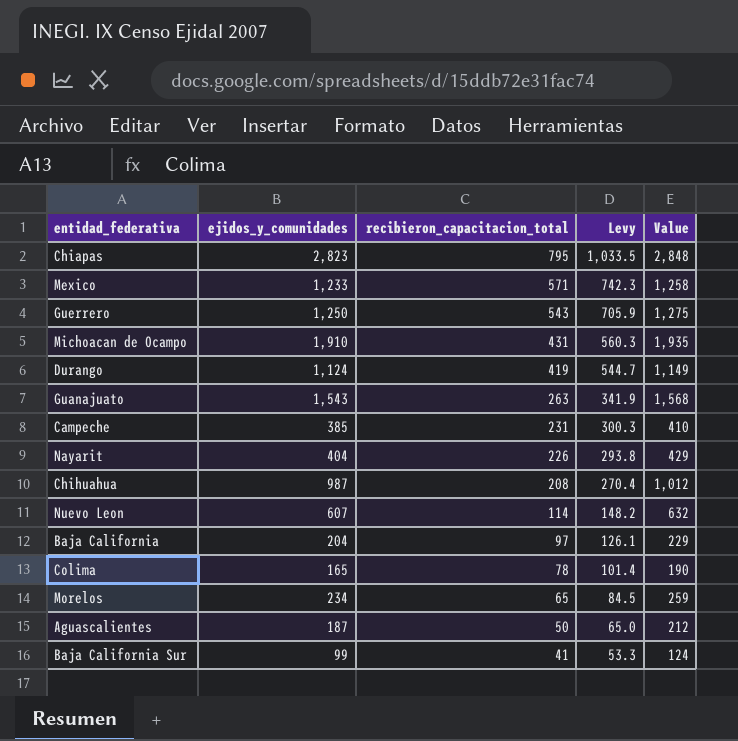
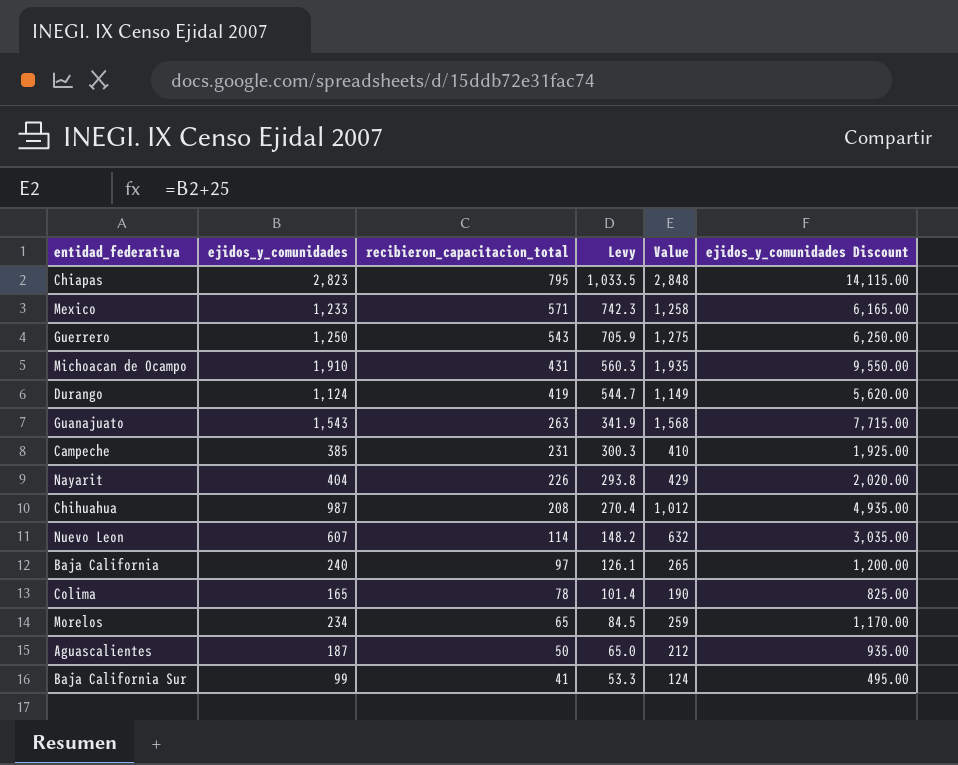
column ejidos_y_comunidades Discount | formula: none -> [ejidos_y_comunidades] * 5
Baja California | ejidos_y_comunidades: 204 -> 240
Baja California | Value: 229 -> 265

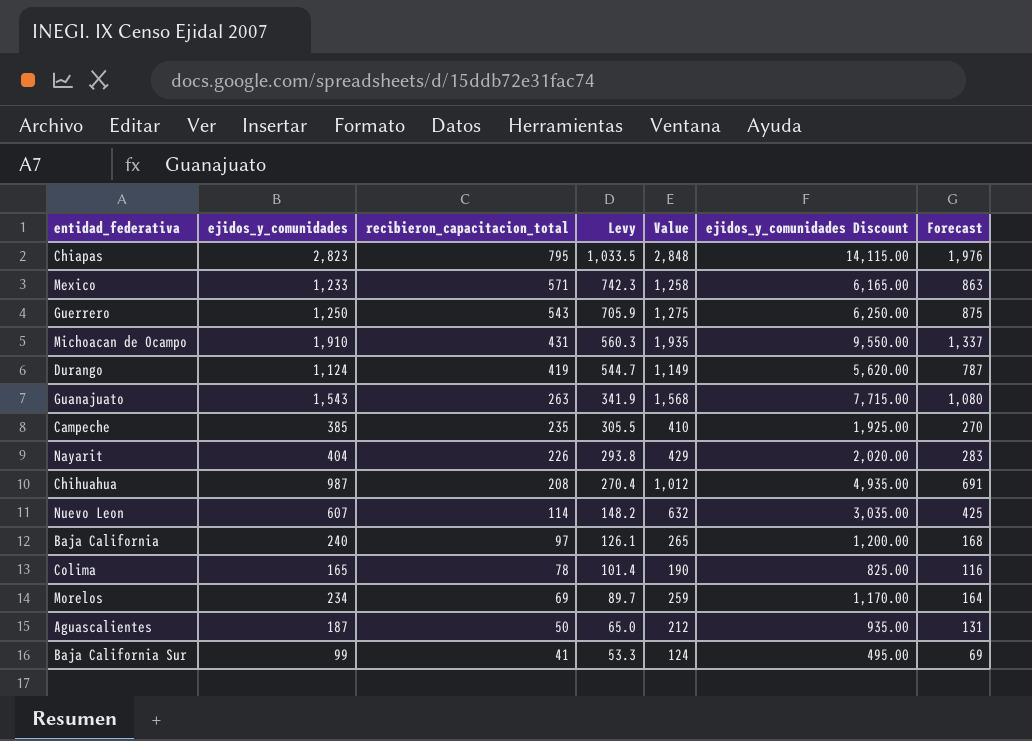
column Forecast | formula: none -> [ejidos_y_comunidades] * 0.7
Campeche | recibieron_capacitacion_total: 231 -> 235
Campeche | Levy: 300.3 -> 305.5
Morelos | recibieron_capacitacion_total: 65 -> 69
Morelos | Levy: 84.5 -> 89.7

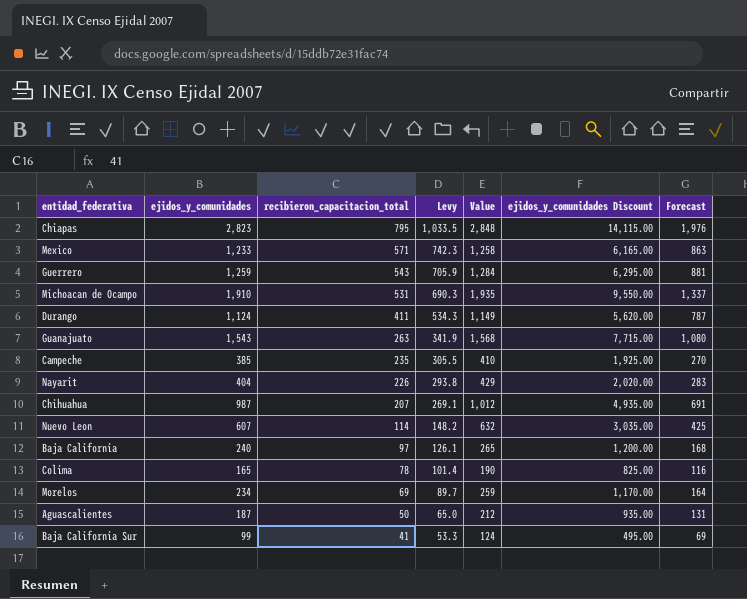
Guerrero | ejidos_y_comunidades: 1,250 -> 1,259
Guerrero | Value: 1,275 -> 1,284
Guerrero | ejidos_y_comunidades Discount: 6,250.00 -> 6,295.00
Guerrero | Forecast: 875 -> 881
Michoacan de Ocampo | recibieron_capacitacion_total: 431 -> 531
Michoacan de Ocampo | Levy: 560.3 -> 690.3
Durango | recibieron_capacitacion_total: 419 -> 411
Durango | Levy: 544.7 -> 534.3
Chihuahua | recibieron_capacitacion_total: 208 -> 207
Chihuahua | Levy: 270.4 -> 269.1

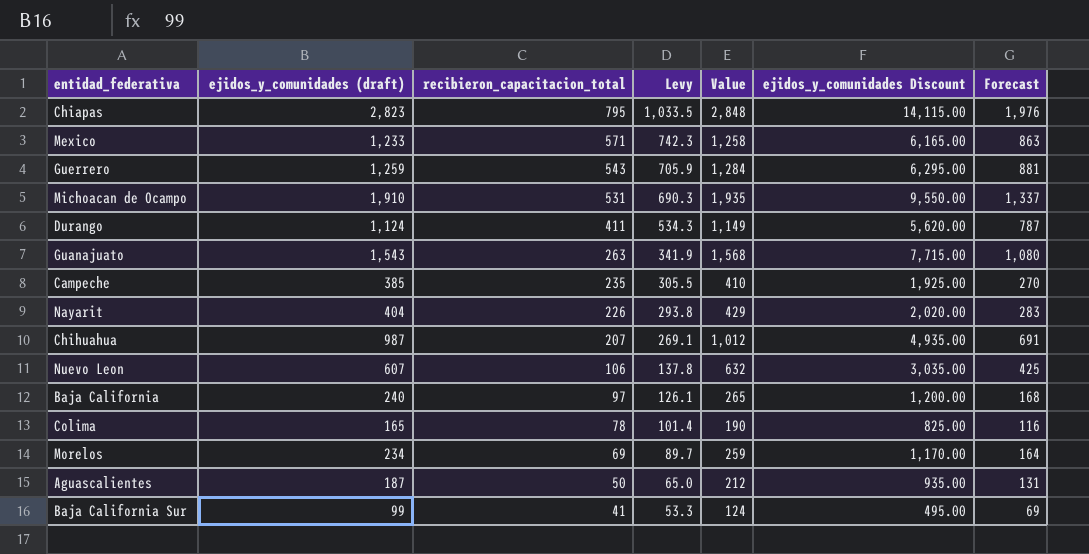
column name: ejidos_y_comunidades -> ejidos_y_comunidades (draft)
Nuevo Leon | recibieron_capacitacion_total: 114 -> 106
Nuevo Leon | Levy: 148.2 -> 137.8

